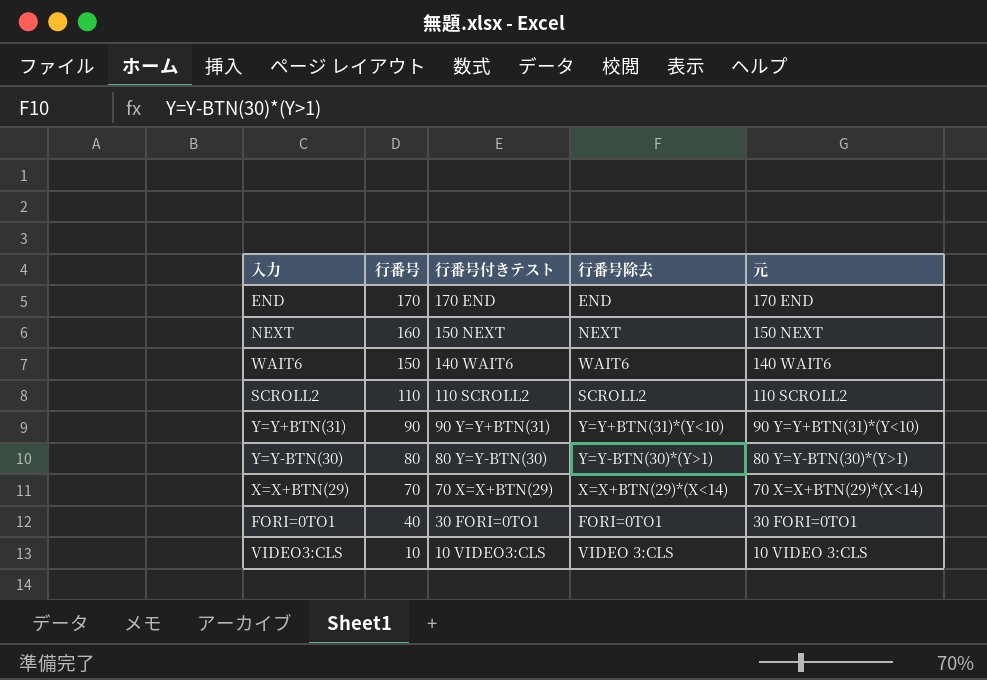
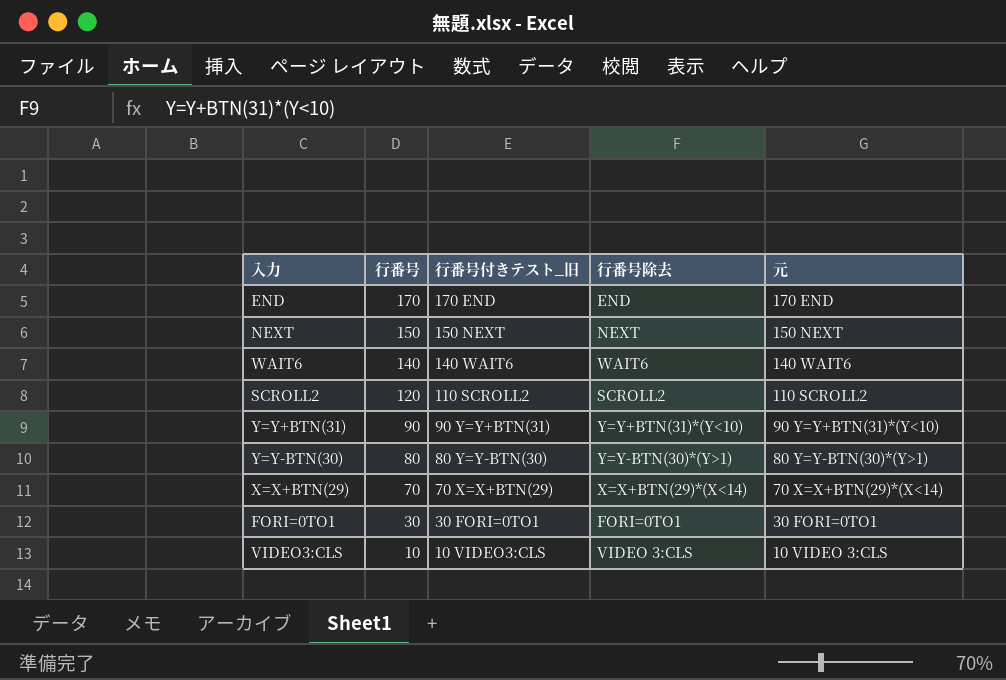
column name: 行番号付きテスト -> 行番号付きテスト_旧
NEXT | 行番号: 160 -> 150
WAIT6 | 行番号: 150 -> 140
SCROLL2 | 行番号: 110 -> 120
FORI=0TO1 | 行番号: 40 -> 30

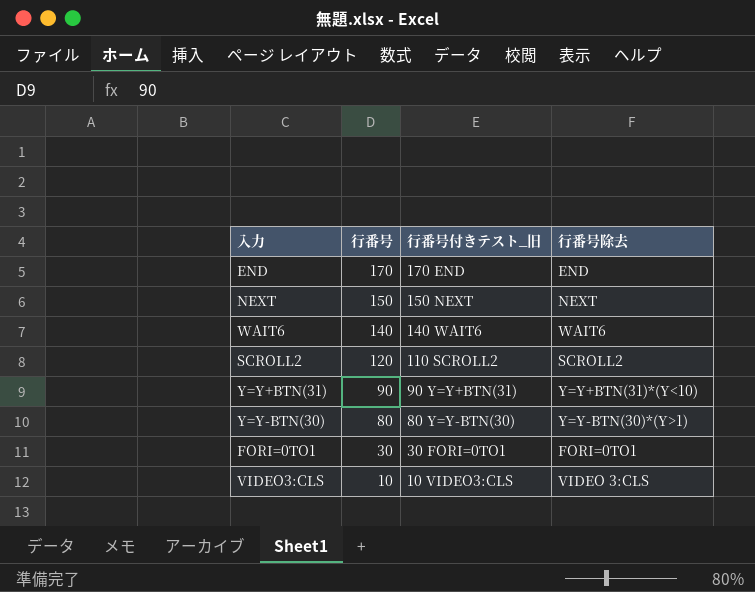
column 元 | position: 5 -> none
row X=X+BTN(29): 70 | 70 X=X+BTN(29) | X=X+BTN(29)*(X<14) | 70 X=X+BTN(29)*(X<14) -> none

